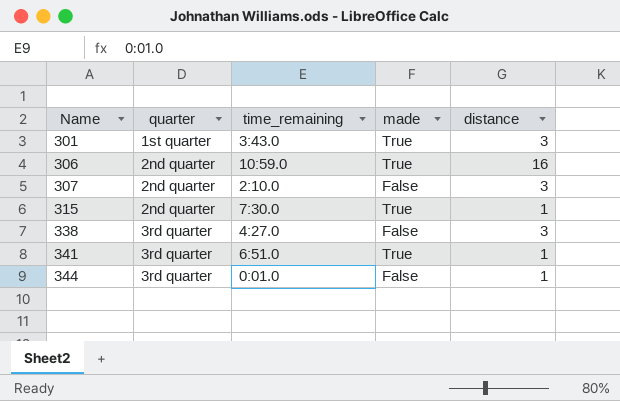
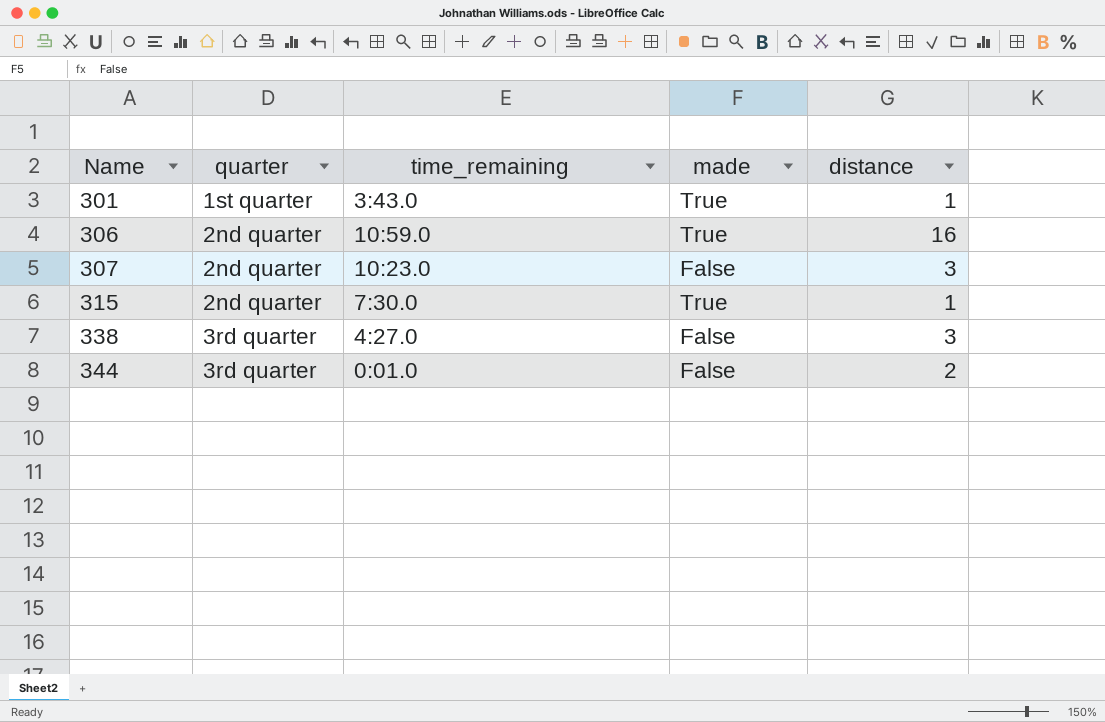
row 341: 3rd quarter | 6:51.0 | True | 1 -> none
301 | distance: 3 -> 1
307 | time_remaining: 2:10.0 -> 10:23.0
344 | distance: 1 -> 2

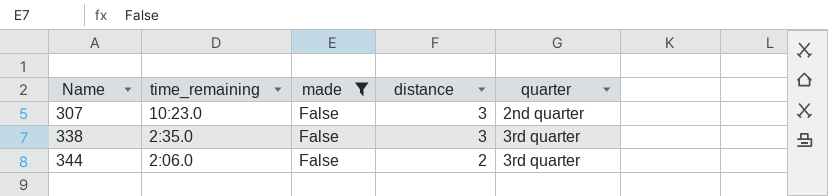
filter: none -> made = False
column quarter | position: 2 -> 5
338 | time_remaining: 4:27.0 -> 2:35.0
344 | time_remaining: 0:01.0 -> 2:06.0

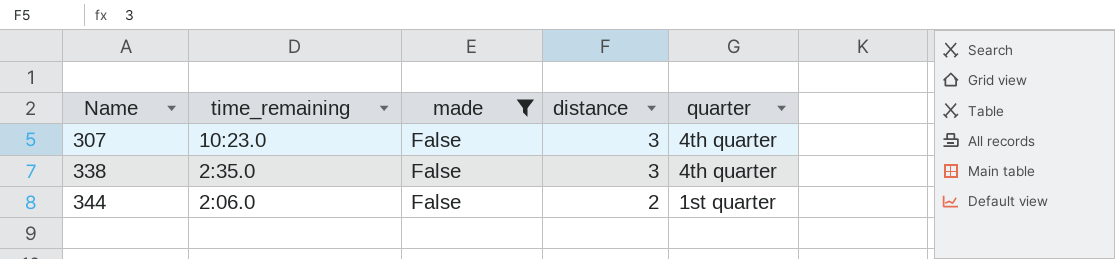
307 | quarter: 2nd quarter -> 4th quarter
338 | quarter: 3rd quarter -> 4th quarter
344 | quarter: 3rd quarter -> 1st quarter

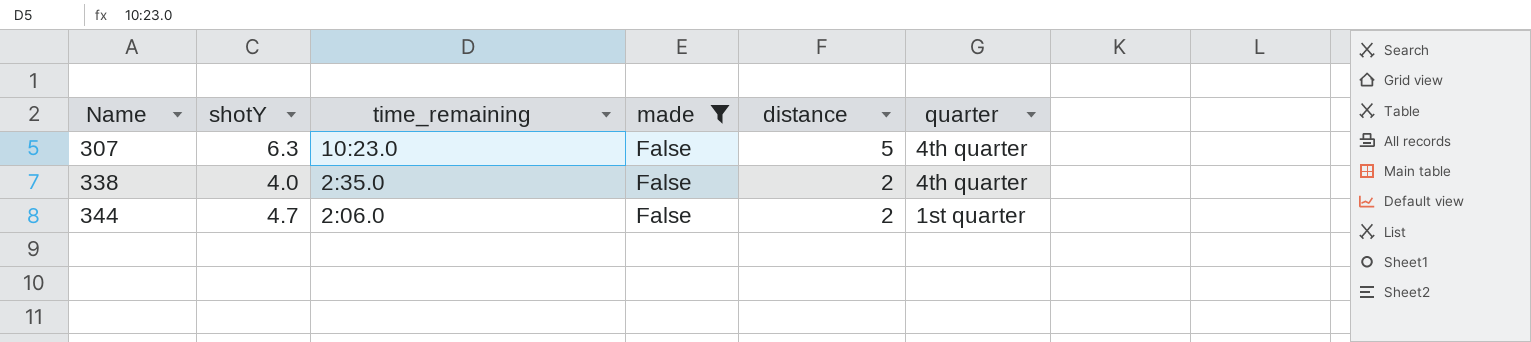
column shotY | position: none -> 2
307 | distance: 3 -> 5
338 | distance: 3 -> 2

